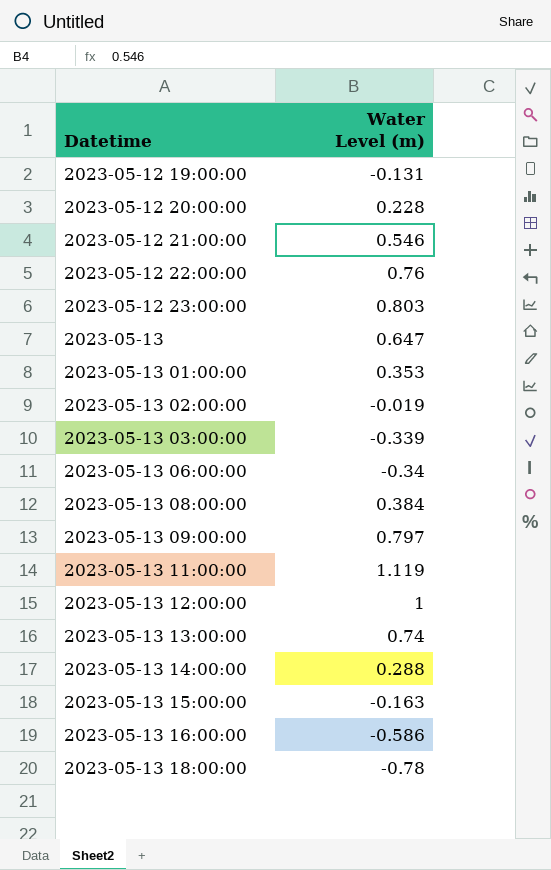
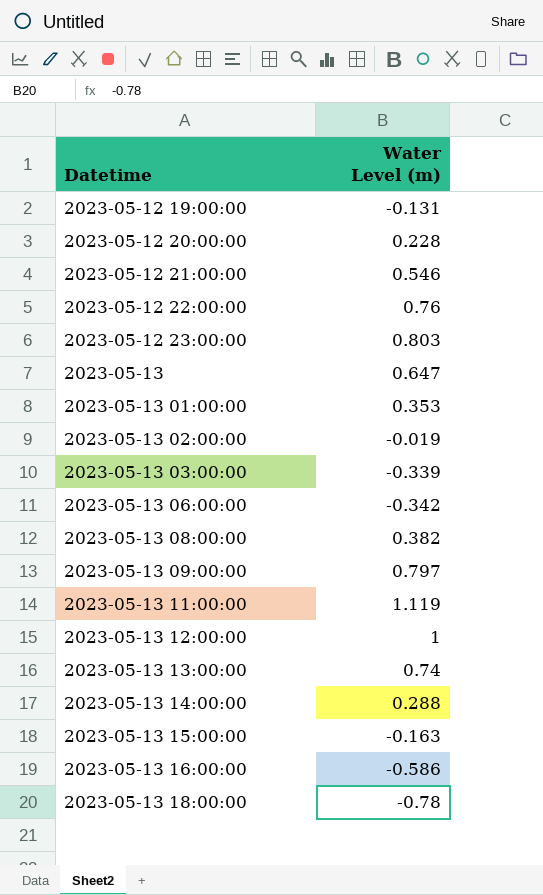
2023-05-13 06:00:00 | Water Level (m): -0.34 -> -0.342
2023-05-13 08:00:00 | Water Level (m): 0.384 -> 0.382

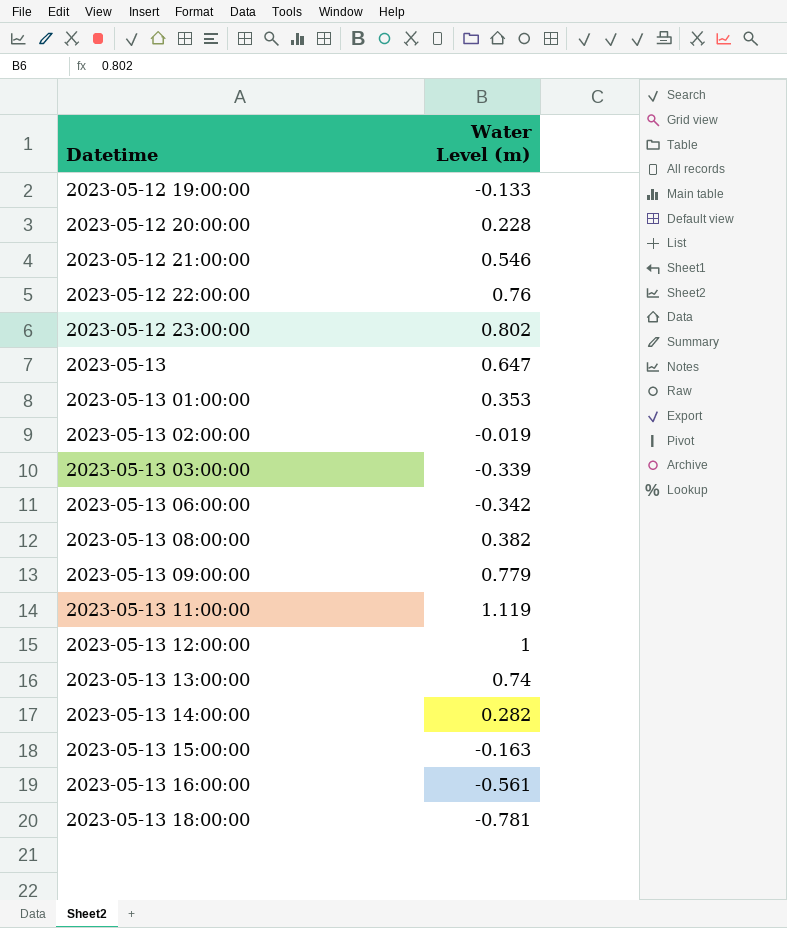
2023-05-12 19:00:00 | Water Level (m): -0.131 -> -0.133
2023-05-12 23:00:00 | Water Level (m): 0.803 -> 0.802
2023-05-13 09:00:00 | Water Level (m): 0.797 -> 0.779
2023-05-13 14:00:00 | Water Level (m): 0.288 -> 0.282
2023-05-13 16:00:00 | Water Level (m): -0.586 -> -0.561
2023-05-13 18:00:00 | Water Level (m): -0.78 -> -0.781

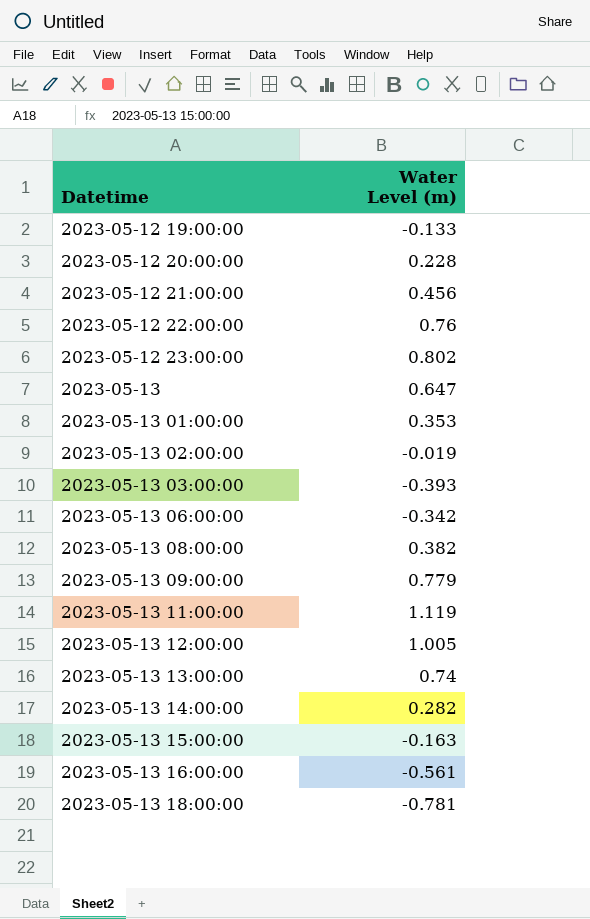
2023-05-12 21:00:00 | Water Level (m): 0.546 -> 0.456
2023-05-13 03:00:00 | Water Level (m): -0.339 -> -0.393
2023-05-13 12:00:00 | Water Level (m): 1 -> 1.005

